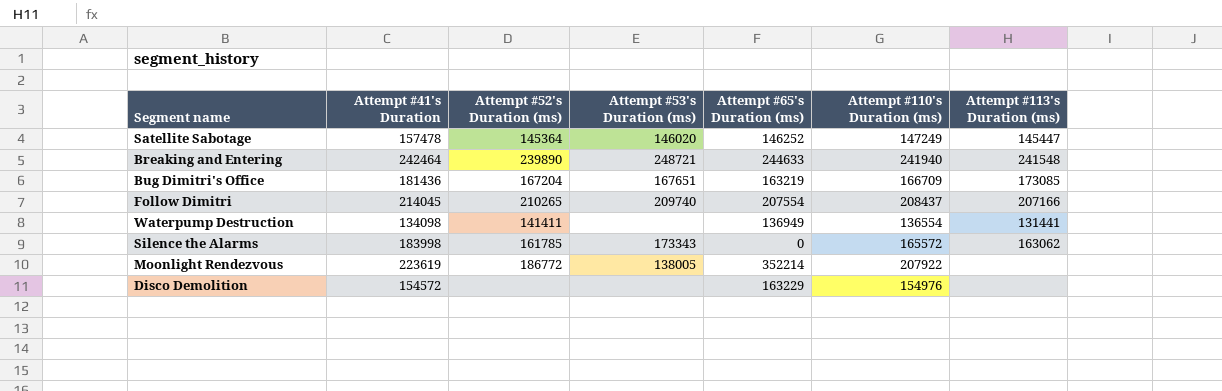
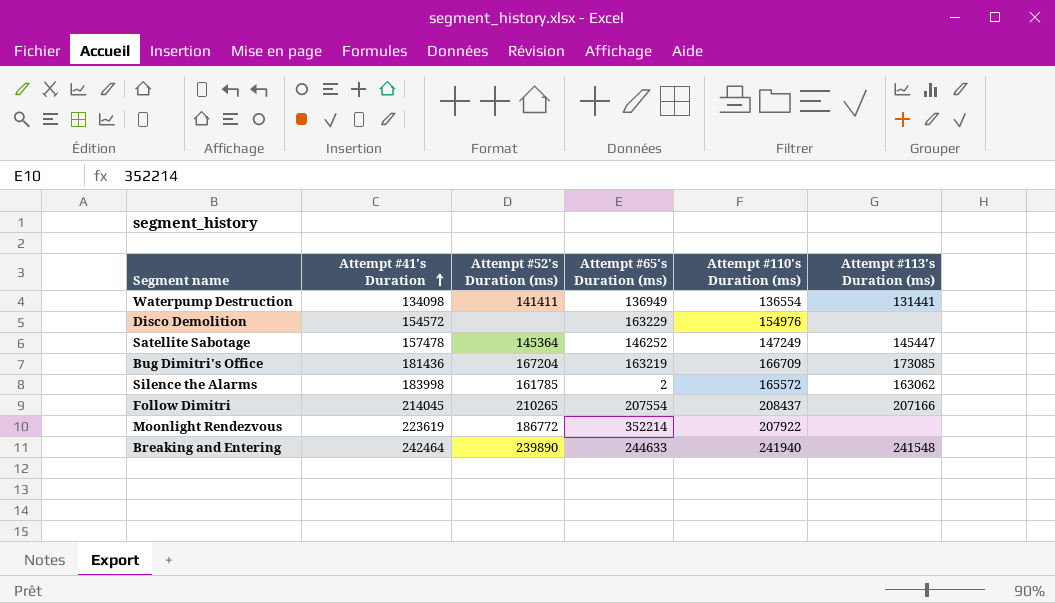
row order: none -> Attempt #41's Duration ascending
column Attempt #53's Duration (ms) | position: 4 -> none
Silence the Alarms | Attempt #65's Duration (ms): 0 -> 2

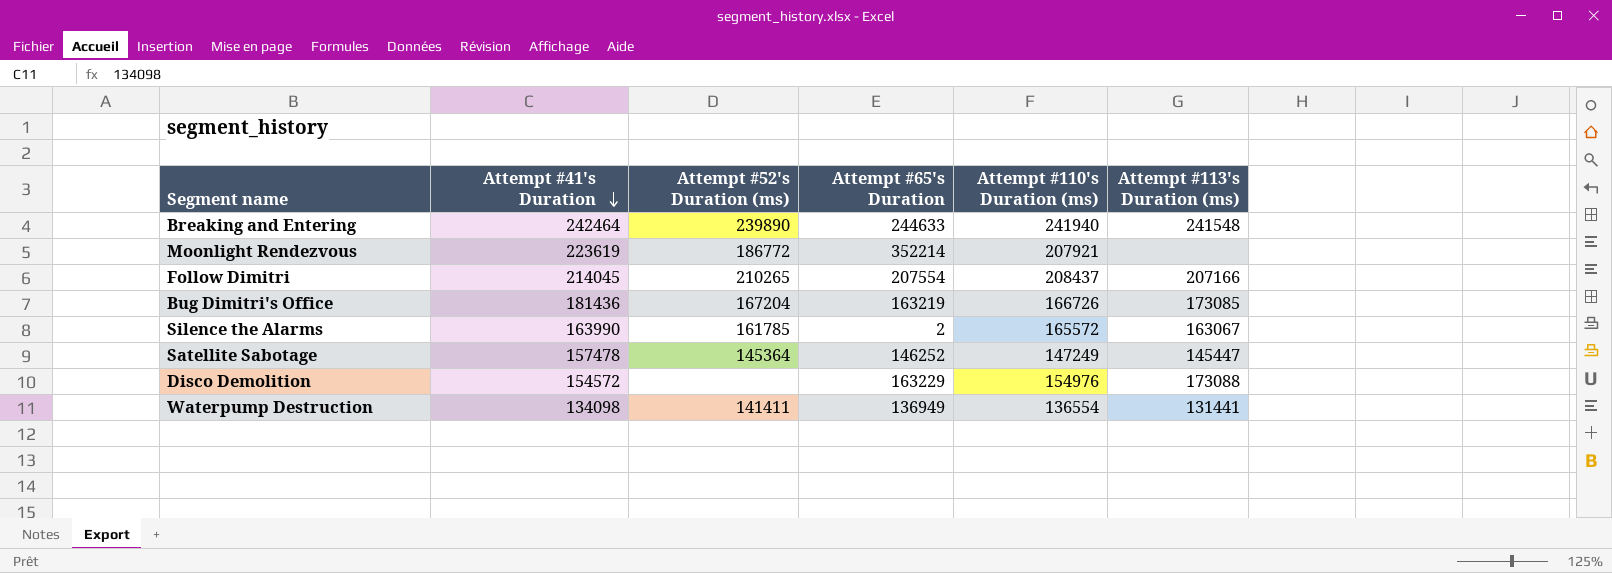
row order: Attempt #41's Duration ascending -> Attempt #41's Duration descending
column name: Attempt #65's Duration (ms) -> Attempt #65's Duration
Moonlight Rendezvous | Attempt #110's Duration (ms): 207922 -> 207921
Bug Dimitri's Office | Attempt #110's Duration (ms): 166709 -> 166726
Silence the Alarms | Attempt #41's Duration: 183998 -> 163990
Silence the Alarms | Attempt #113's Duration (ms): 163062 -> 163067
Disco Demolition | Attempt #113's Duration (ms): none -> 173088

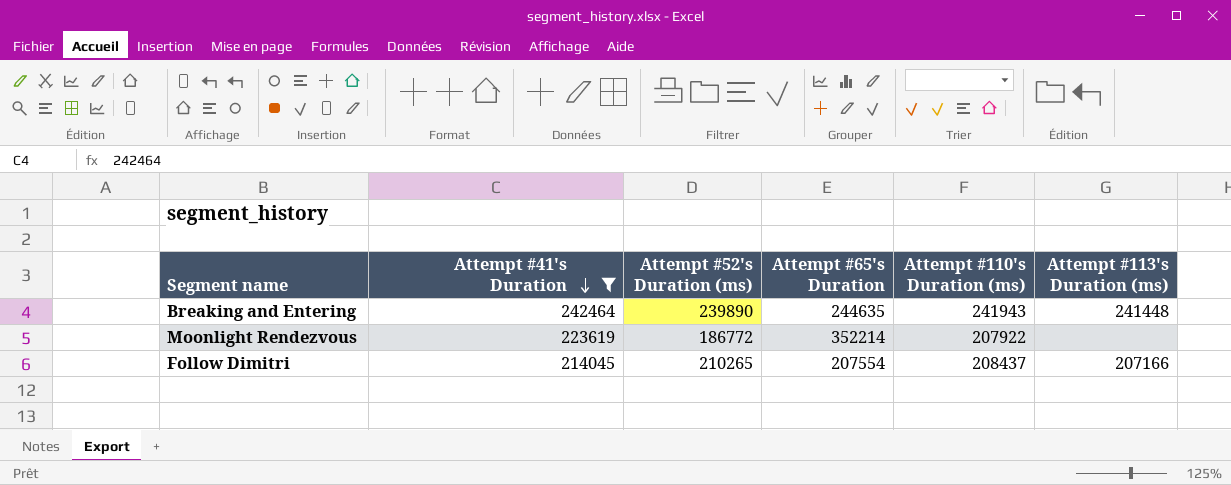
filter: none -> Attempt #41's Duration >= 214045
Breaking and Entering | Attempt #65's Duration: 244633 -> 244635
Breaking and Entering | Attempt #110's Duration (ms): 241940 -> 241943
Breaking and Entering | Attempt #113's Duration (ms): 241548 -> 241448
Moonlight Rendezvous | Attempt #110's Duration (ms): 207921 -> 207922

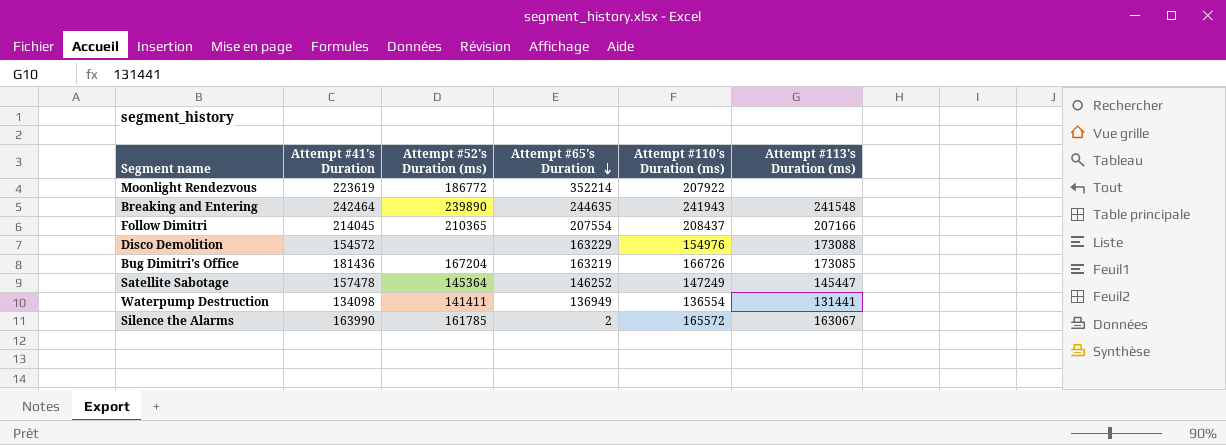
filter: Attempt #41's Duration >= 214045 -> none
row order: Attempt #41's Duration descending -> Attempt #65's Duration descending
Breaking and Entering | Attempt #113's Duration (ms): 241448 -> 241548
Follow Dimitri | Attempt #52's Duration (ms): 210265 -> 210365

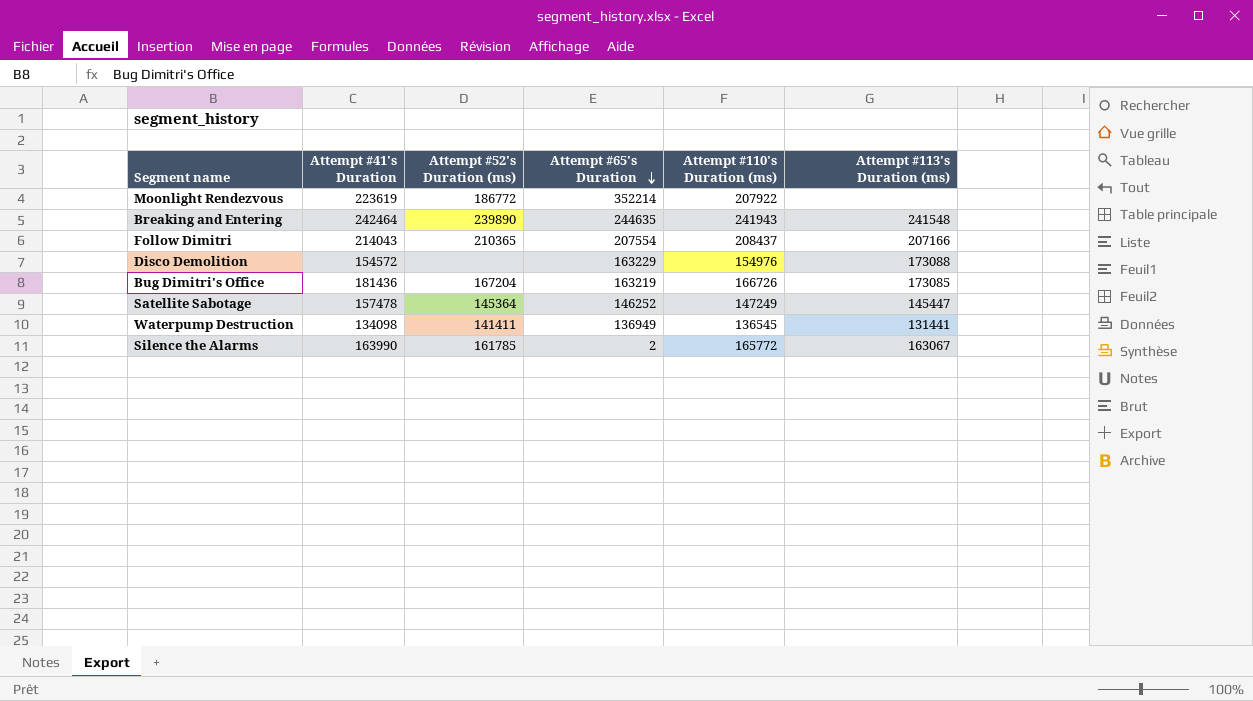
Follow Dimitri | Attempt #41's Duration: 214045 -> 214043
Waterpump Destruction | Attempt #110's Duration (ms): 136554 -> 136545
Silence the Alarms | Attempt #110's Duration (ms): 165572 -> 165772

